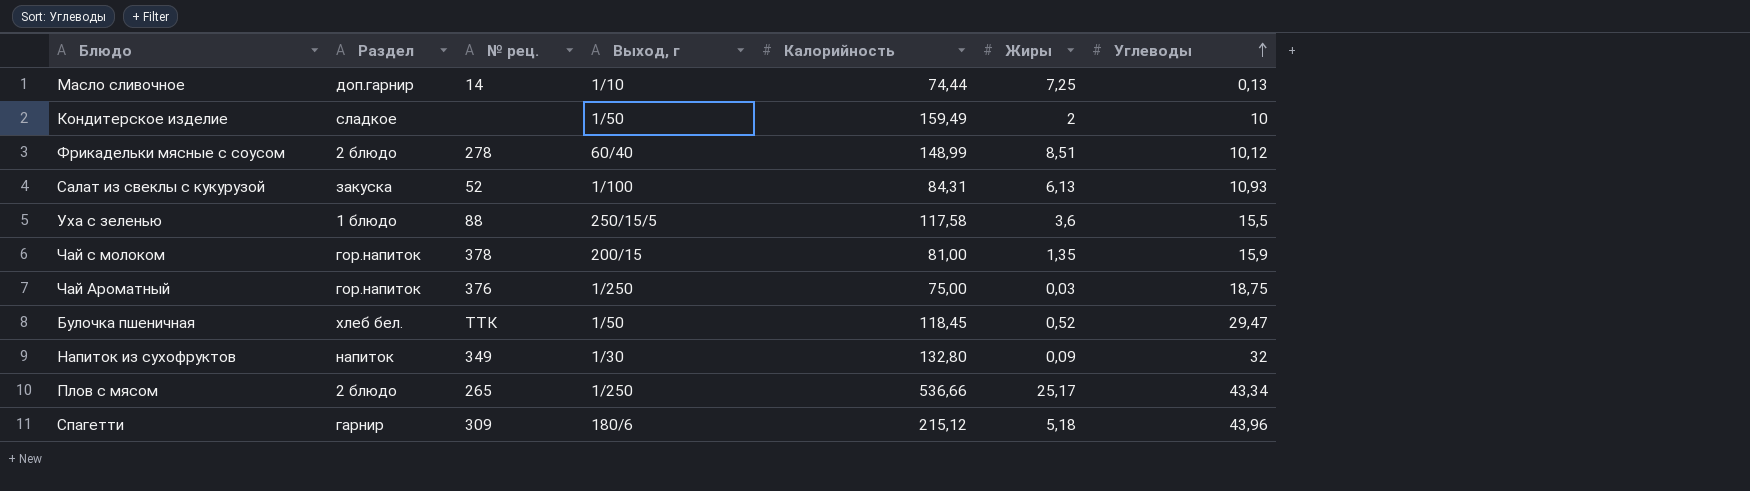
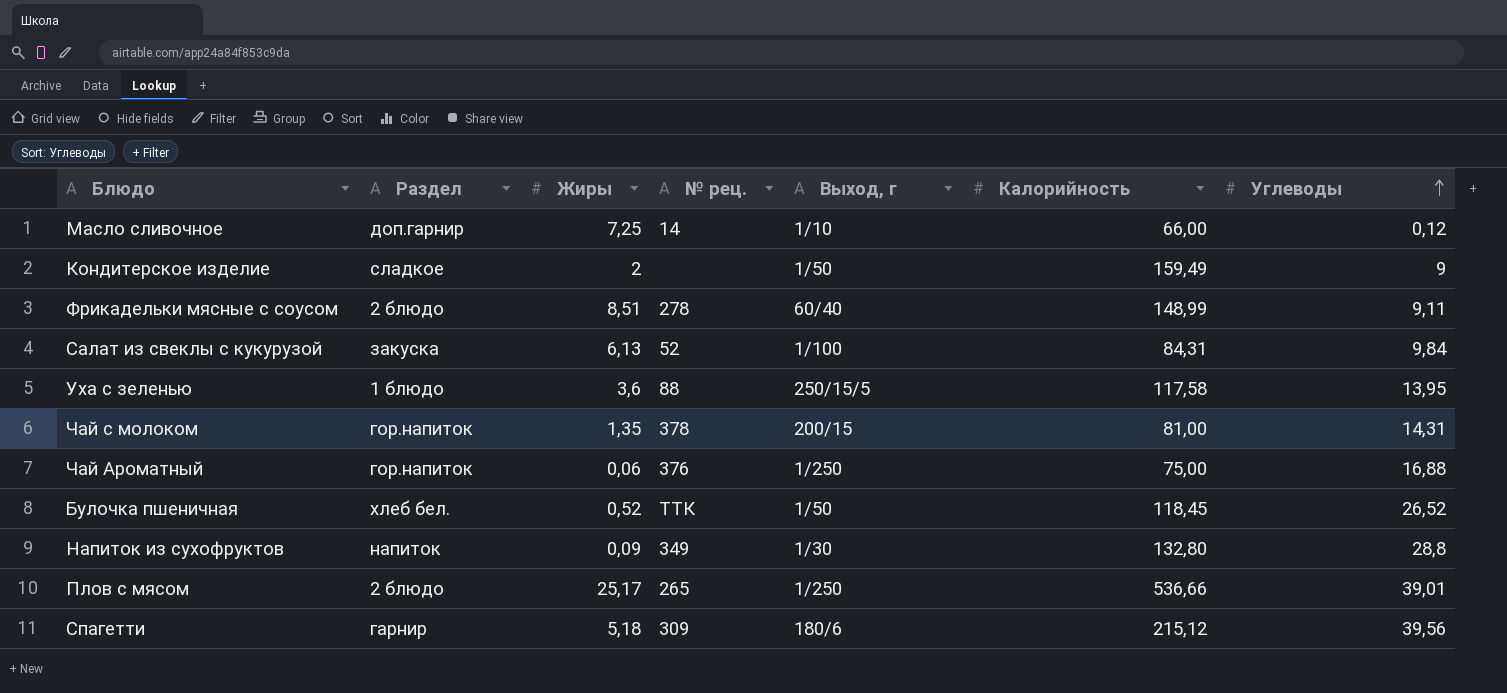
column Жиры | position: 6 -> 3
Масло сливочное | Калорийность: 74,44 -> 66,00
Масло сливочное | Углеводы: 0,13 -> 0,12
Кондитерское изделие | Углеводы: 10 -> 9
Фрикадельки мясные с соусом | Углеводы: 10,12 -> 9,11
Салат из свеклы с кукурузой | Углеводы: 10,93 -> 9,84
Уха с зеленью | Углеводы: 15,5 -> 13,95
Чай с молоком | Углеводы: 15,9 -> 14,31
Чай Ароматный | Жиры: 0,03 -> 0,06
Чай Ароматный | Углеводы: 18,75 -> 16,88
Булочка пшеничная | Углеводы: 29,47 -> 26,52
Напиток из сухофруктов | Углеводы: 32 -> 28,8
Плов с мясом | Углеводы: 43,34 -> 39,01
Спагетти | Углеводы: 43,96 -> 39,56

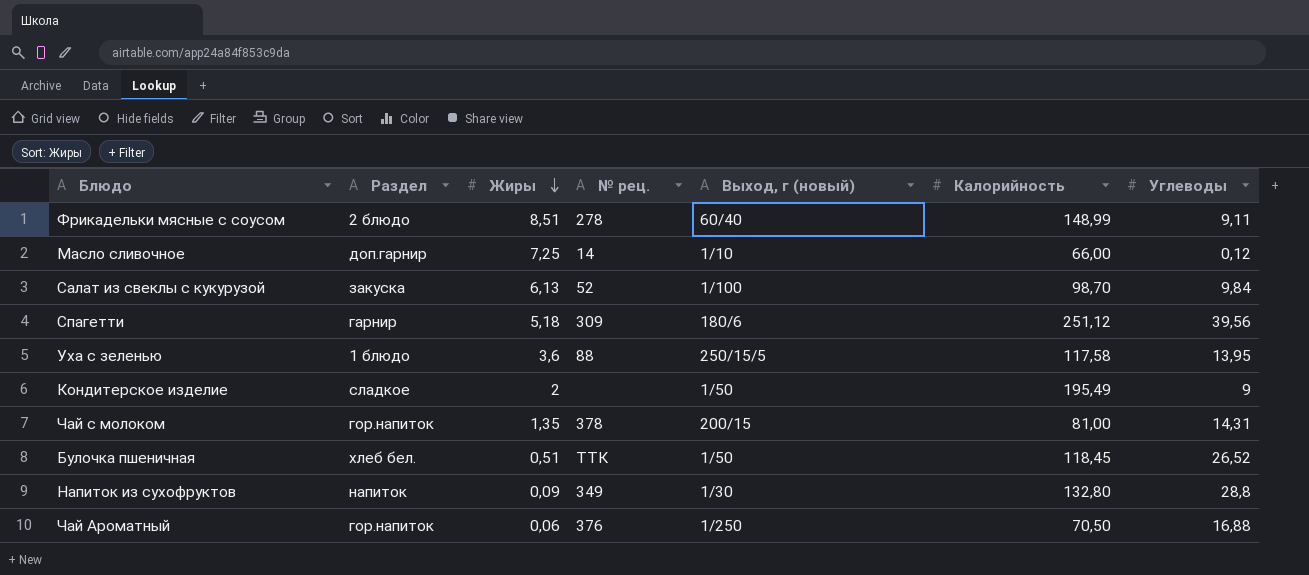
row order: Углеводы ascending -> Жиры descending
column name: Выход, г -> Выход, г (новый)
row Плов с мясом: 2 блюдо | 25,17 | 265 | 1/250 | 536,66 | 39,01 -> none
Салат из свеклы с кукурузой | Калорийность: 84,31 -> 98,70
Спагетти | Калорийность: 215,12 -> 251,12
Кондитерское изделие | Калорийность: 159,49 -> 195,49
Булочка пшеничная | Жиры: 0,52 -> 0,51
Чай Ароматный | Калорийность: 75,00 -> 70,50

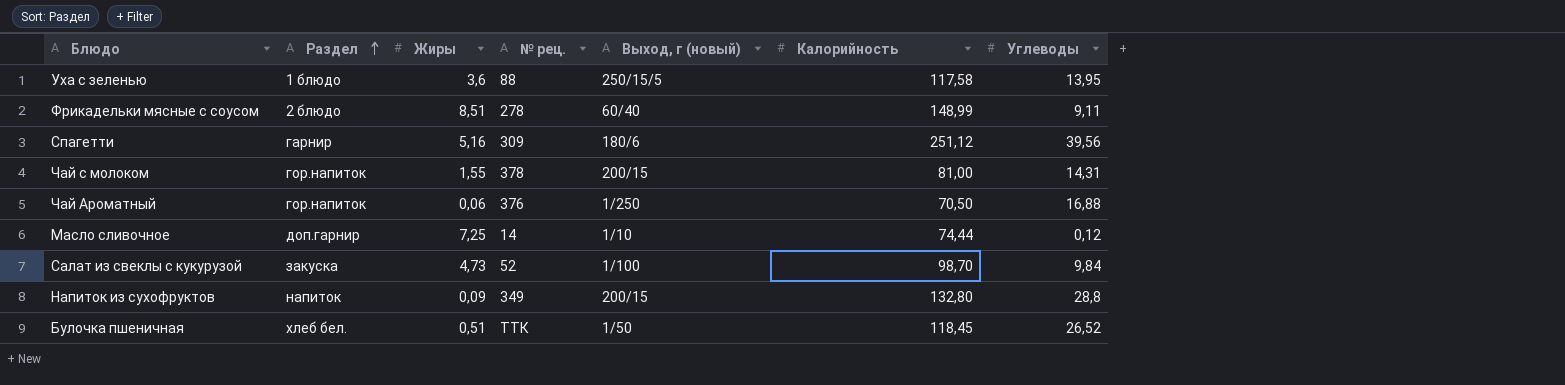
row order: Жиры descending -> Раздел ascending
row Кондитерское изделие: сладкое | 2 | none | 1/50 | 195,49 | 9 -> none
Спагетти | Жиры: 5,18 -> 5,16
Чай с молоком | Жиры: 1,35 -> 1,55
Масло сливочное | Калорийность: 66,00 -> 74,44
Салат из свеклы с кукурузой | Жиры: 6,13 -> 4,73
Напиток из сухофруктов | Выход, г (новый): 1/30 -> 200/15

